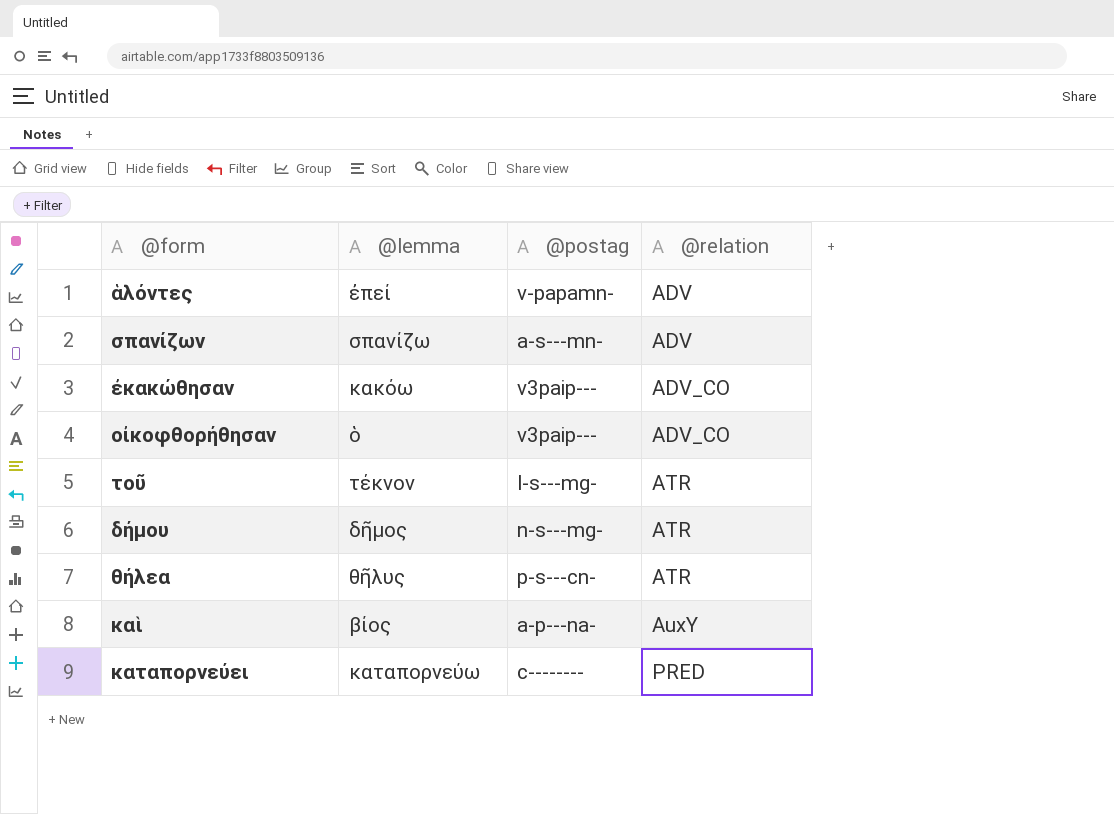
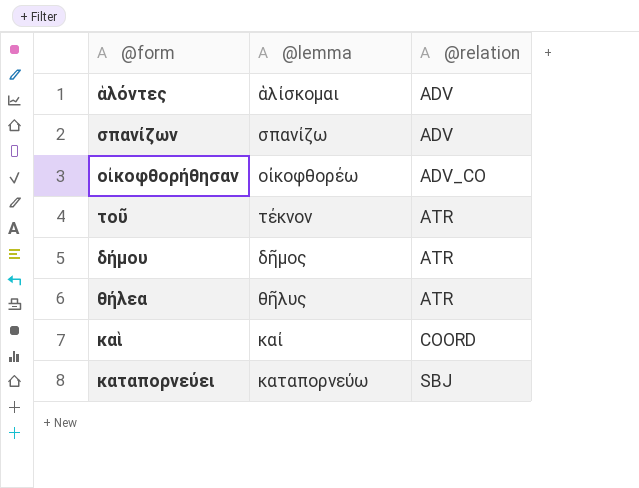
column @postag | position: 3 -> none
row ἐκακώθησαν: κακόω | v3paip--- | ADV_CO -> none
ἁλόντες | @lemma: ἐπεί -> ἁλίσκομαι
οἰκοφθορήθησαν | @lemma: ὁ -> οἰκοφθορέω
καὶ | @lemma: βίος -> καί
καὶ | @relation: AuxY -> COORD
καταπορνεύει | @relation: PRED -> SBJ

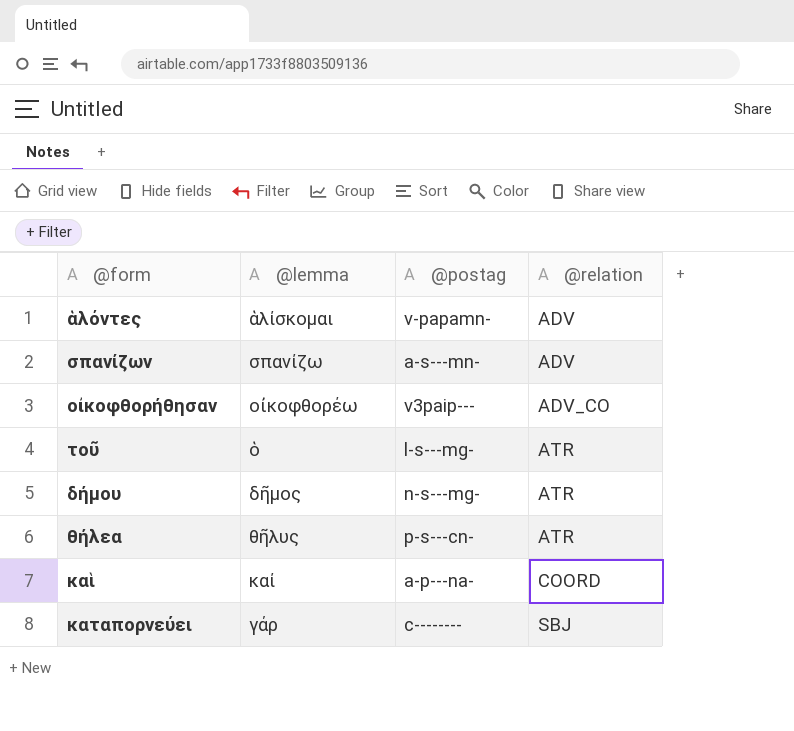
column @postag | position: none -> 3
τοῦ | @lemma: τέκνον -> ὁ
καταπορνεύει | @lemma: καταπορνεύω -> γάρ

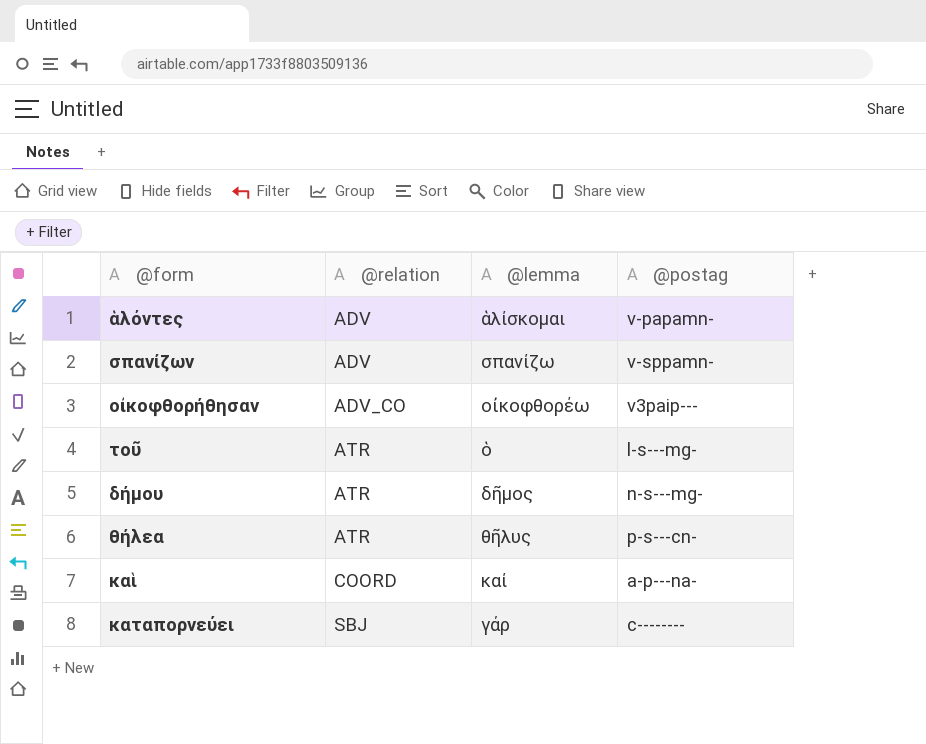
column @relation | position: 4 -> 2
σπανίζων | @postag: a-s---mn- -> v-sppamn-

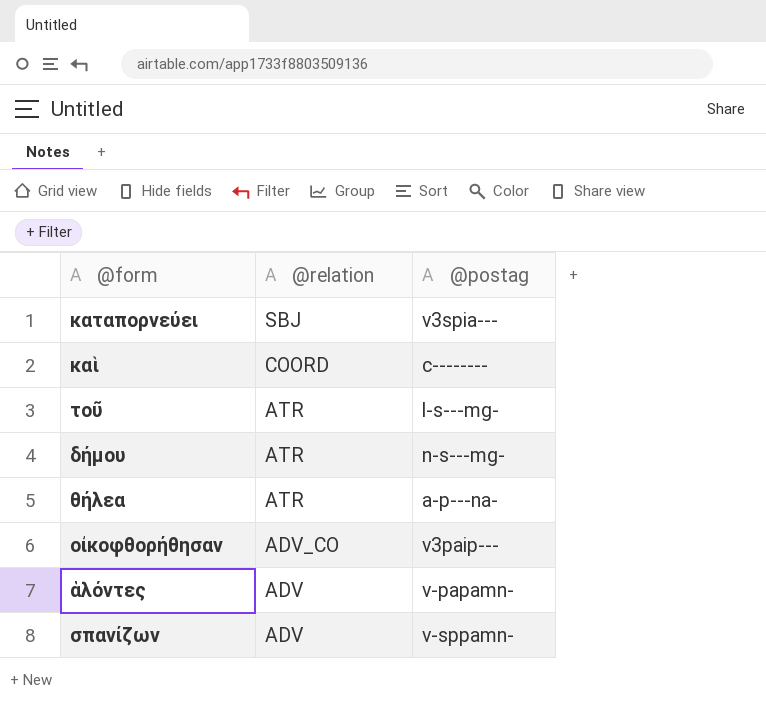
row order: @relation ascending -> @relation descending
column @lemma | position: 3 -> none
καταπορνεύει | @postag: c-------- -> v3spia---
καὶ | @postag: a-p---na- -> c--------
θήλεα | @postag: p-s---cn- -> a-p---na-

